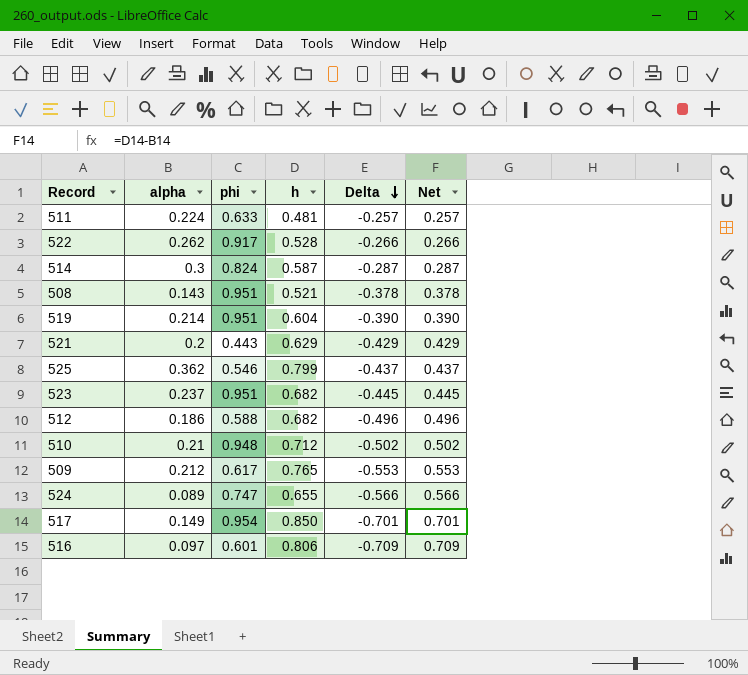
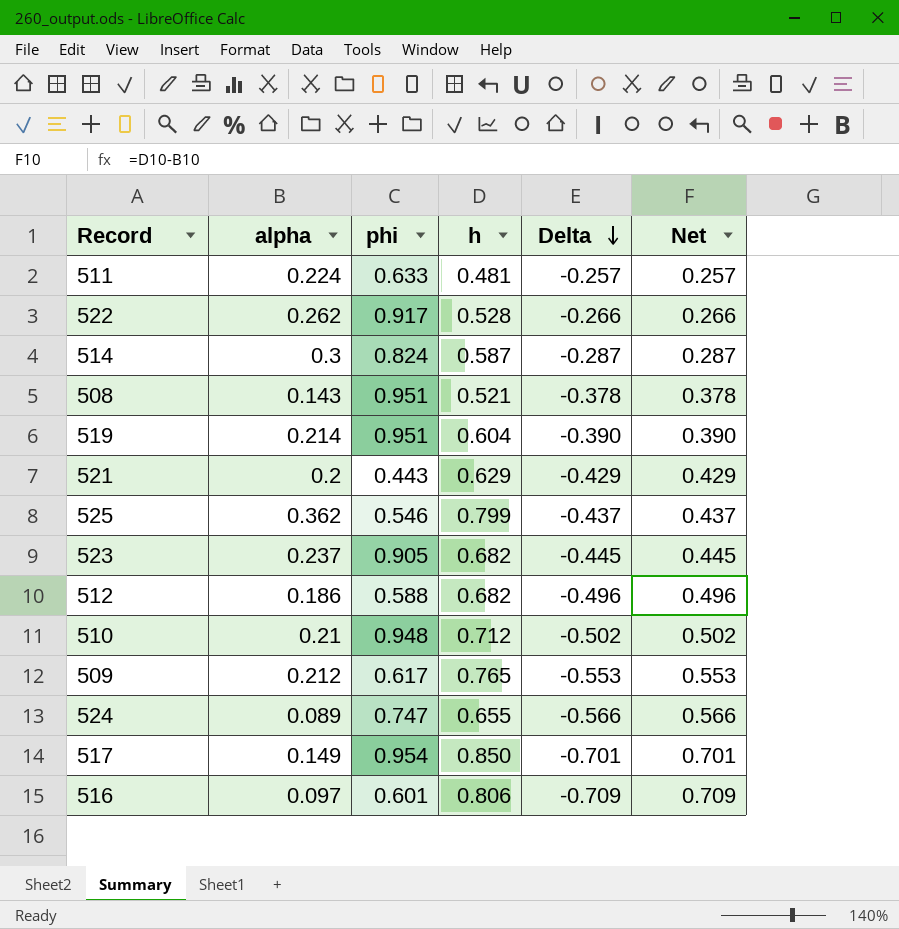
523 | phi: 0.951 -> 0.905

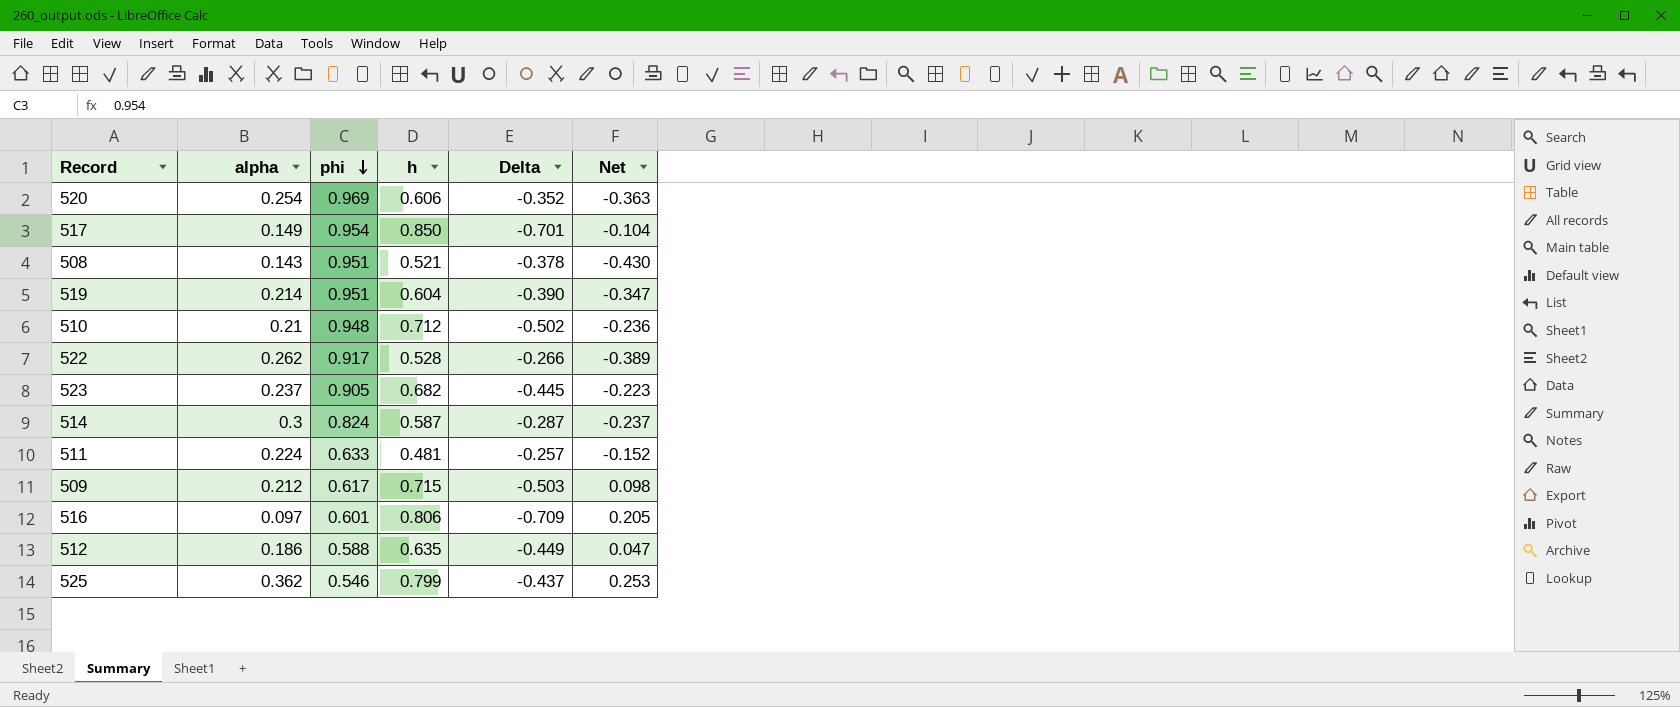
row order: Delta descending -> phi descending
column Net | formula: [h] - [alpha] -> [h] - [phi]
row 521: 0.2 | 0.443 | 0.629 | -0.429 | 0.429 -> none
row 524: 0.089 | 0.747 | 0.655 | -0.566 | 0.566 -> none
row 520: none -> 0.254 | 0.969 | 0.606 | -0.352 | -0.363
509 | h: 0.765 -> 0.715
509 | Delta: -0.553 -> -0.503
512 | h: 0.682 -> 0.635
512 | Delta: -0.496 -> -0.449

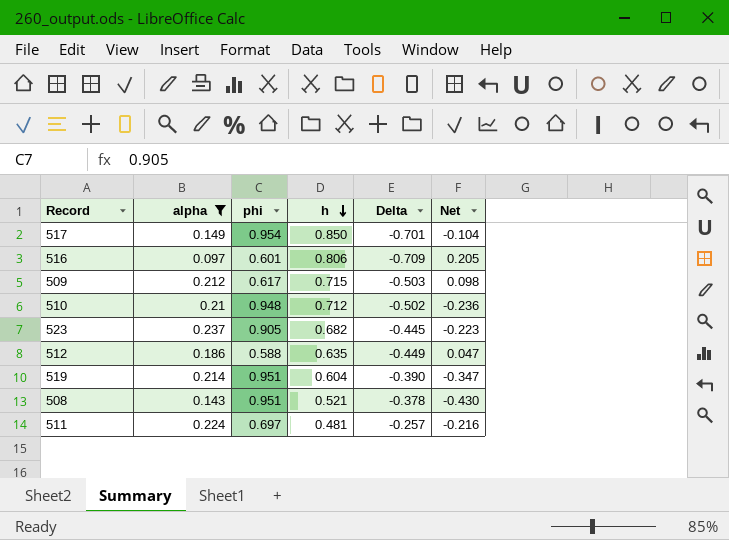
filter: none -> alpha <= 0.237
row order: phi descending -> h descending
511 | phi: 0.633 -> 0.697
511 | Net: -0.152 -> -0.216

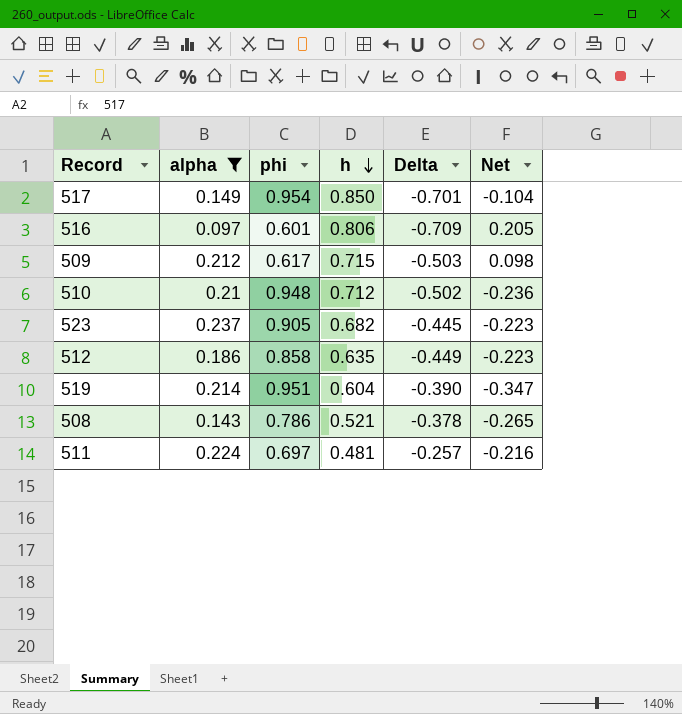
512 | phi: 0.588 -> 0.858
512 | Net: 0.047 -> -0.223
508 | phi: 0.951 -> 0.786
508 | Net: -0.430 -> -0.265

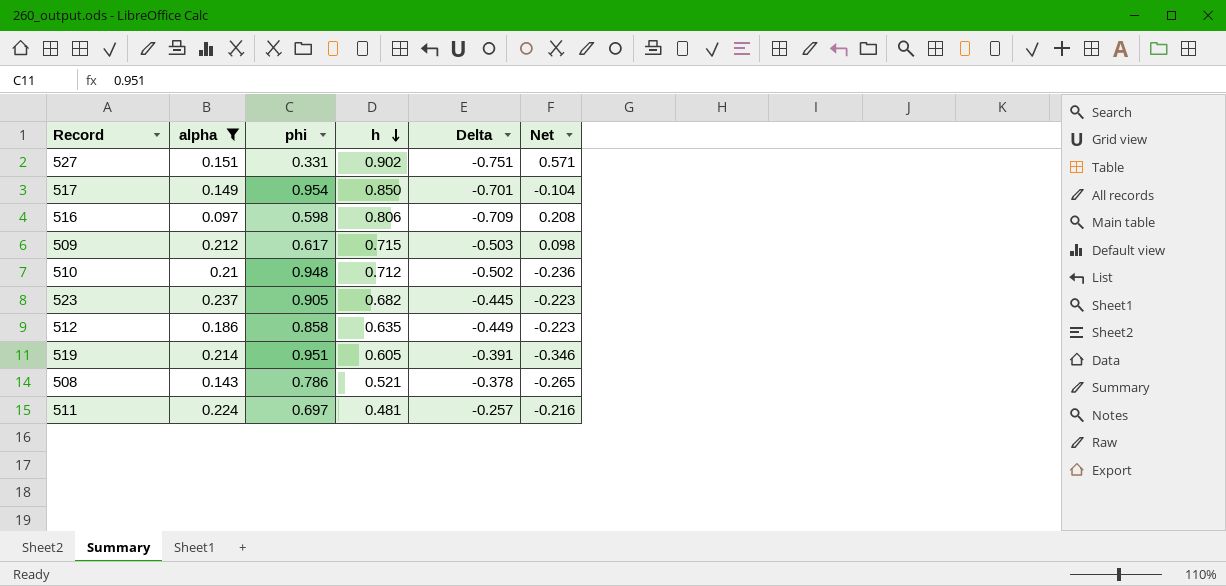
row 527: none -> 0.151 | 0.331 | 0.902 | -0.751 | 0.571
516 | phi: 0.601 -> 0.598
516 | Net: 0.205 -> 0.208
519 | h: 0.604 -> 0.605
519 | Delta: -0.390 -> -0.391
519 | Net: -0.347 -> -0.346

